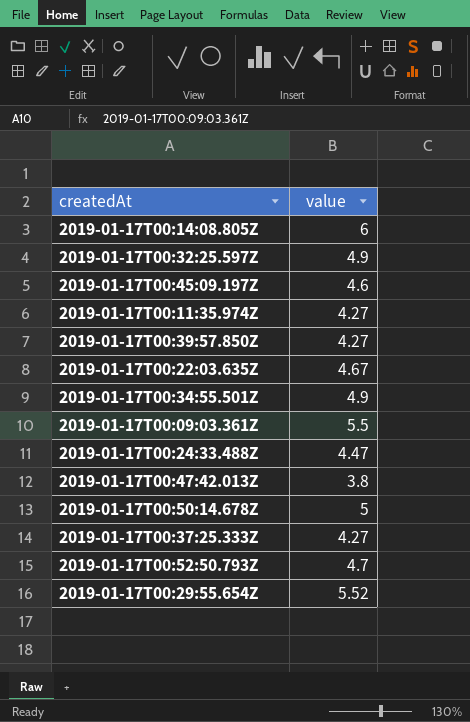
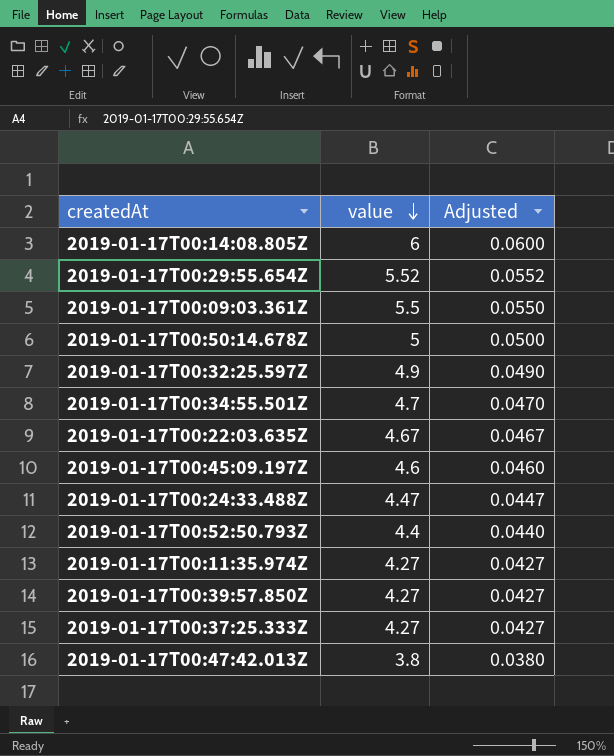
row order: none -> value descending
column Adjusted | formula: none -> [value] * 0.01
2019-01-17T00:34:55.501Z | value: 4.9 -> 4.7
2019-01-17T00:52:50.793Z | value: 4.7 -> 4.4

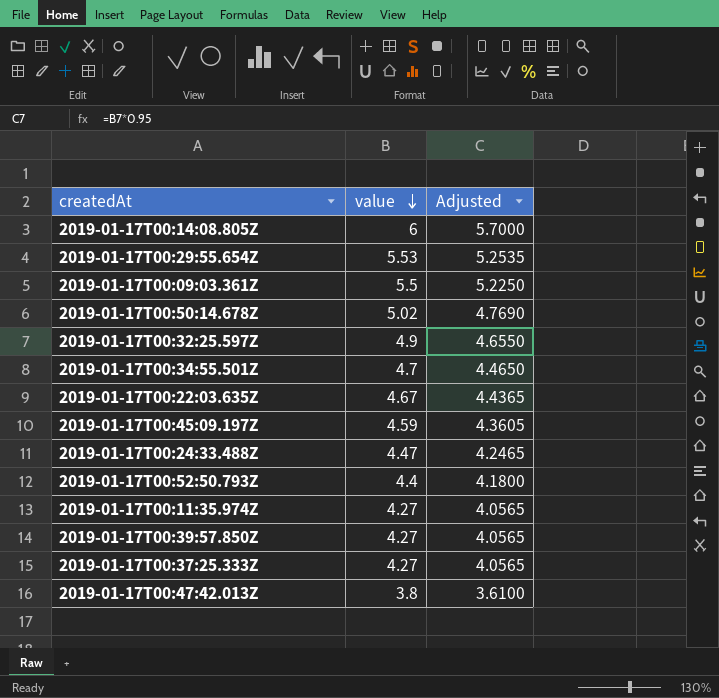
column Adjusted | formula: [value] * 0.01 -> [value] * 0.95
2019-01-17T00:29:55.654Z | value: 5.52 -> 5.53
2019-01-17T00:50:14.678Z | value: 5 -> 5.02
2019-01-17T00:45:09.197Z | value: 4.6 -> 4.59

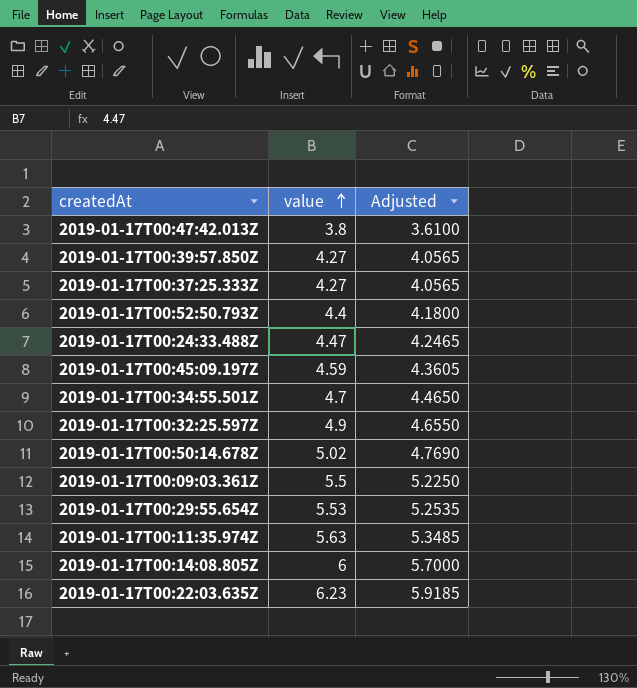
row order: value descending -> value ascending
2019-01-17T00:11:35.974Z | value: 4.27 -> 5.63
2019-01-17T00:11:35.974Z | Adjusted: 4.0565 -> 5.3485
2019-01-17T00:22:03.635Z | value: 4.67 -> 6.23
2019-01-17T00:22:03.635Z | Adjusted: 4.4365 -> 5.9185

